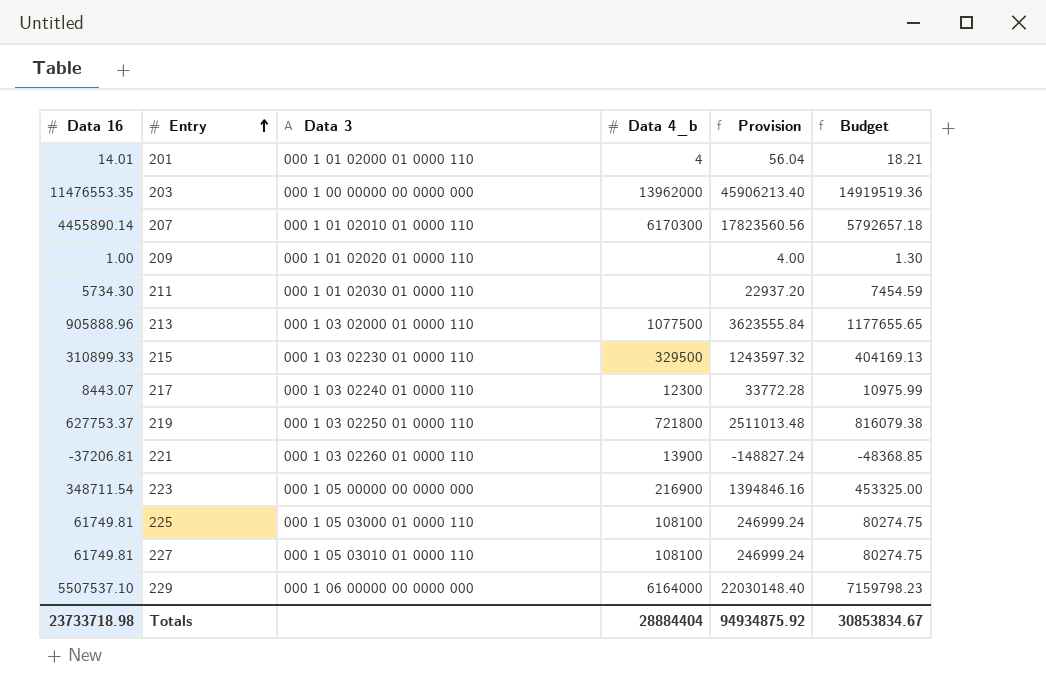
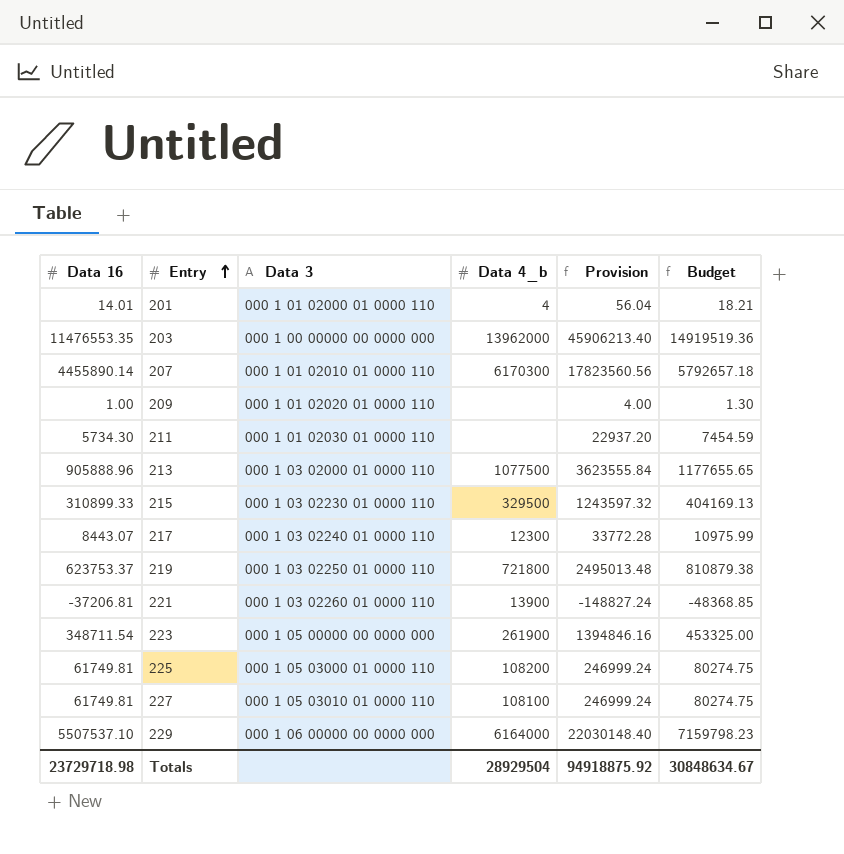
219 | Data 16: 627753.37 -> 623753.37
219 | Provision: 2511013.48 -> 2495013.48
219 | Budget: 816079.38 -> 810879.38
223 | Data 4_b: 216900 -> 261900
225 | Data 4_b: 108100 -> 108200
Totals | Data 16: 23733718.98 -> 23729718.98
Totals | Data 4_b: 28884404 -> 28929504
Totals | Provision: 94934875.92 -> 94918875.92
Totals | Budget: 30853834.67 -> 30848634.67

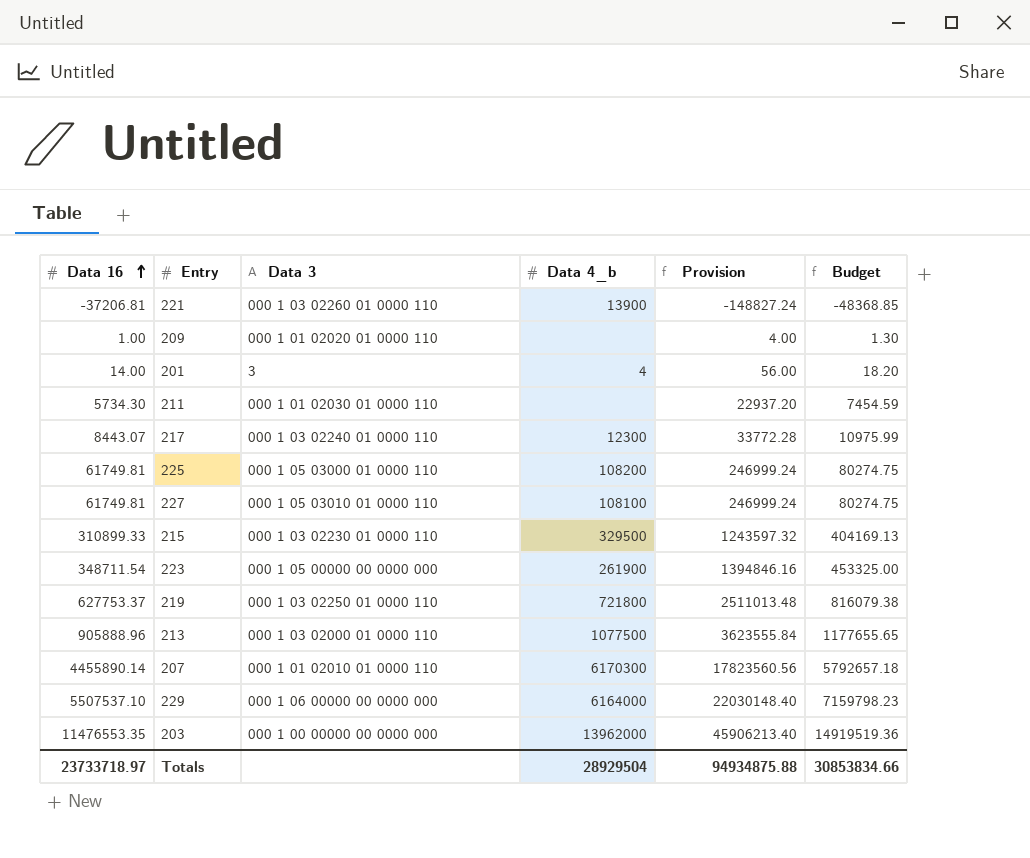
row order: Entry ascending -> Data 16 ascending
201 | Data 16: 14.01 -> 14.00
201 | Data 3: 000 1 01 02000 01 0000 110 -> 3
201 | Provision: 56.04 -> 56.00
201 | Budget: 18.21 -> 18.20
219 | Data 16: 623753.37 -> 627753.37
219 | Provision: 2495013.48 -> 2511013.48
219 | Budget: 810879.38 -> 816079.38
Totals | Data 16: 23729718.98 -> 23733718.97
Totals | Provision: 94918875.92 -> 94934875.88
Totals | Budget: 30848634.67 -> 30853834.66

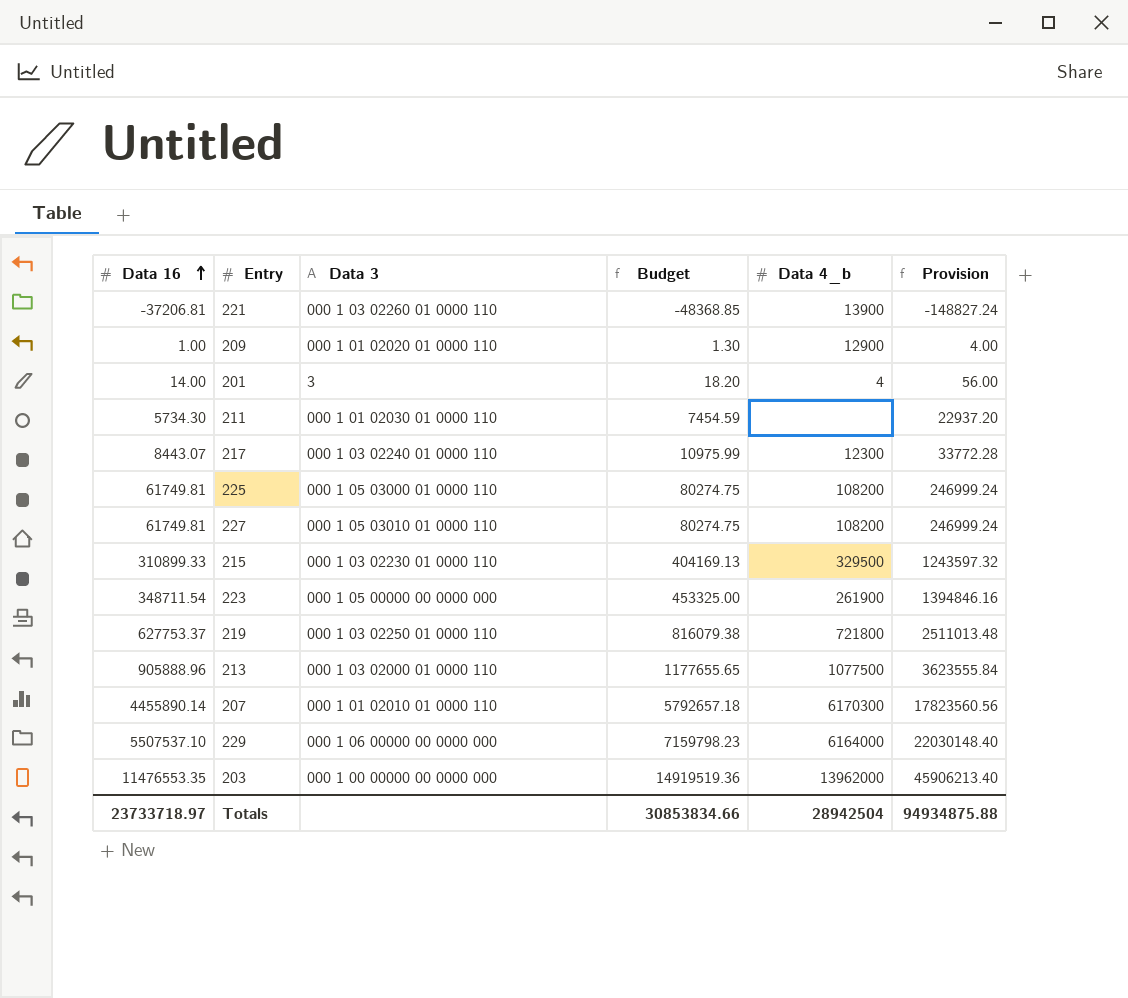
column Budget | position: 6 -> 4
209 | Data 4_b: none -> 12900
227 | Data 4_b: 108100 -> 108200
Totals | Data 4_b: 28929504 -> 28942504

